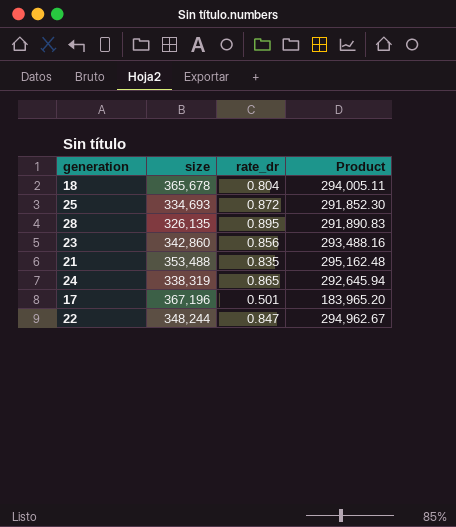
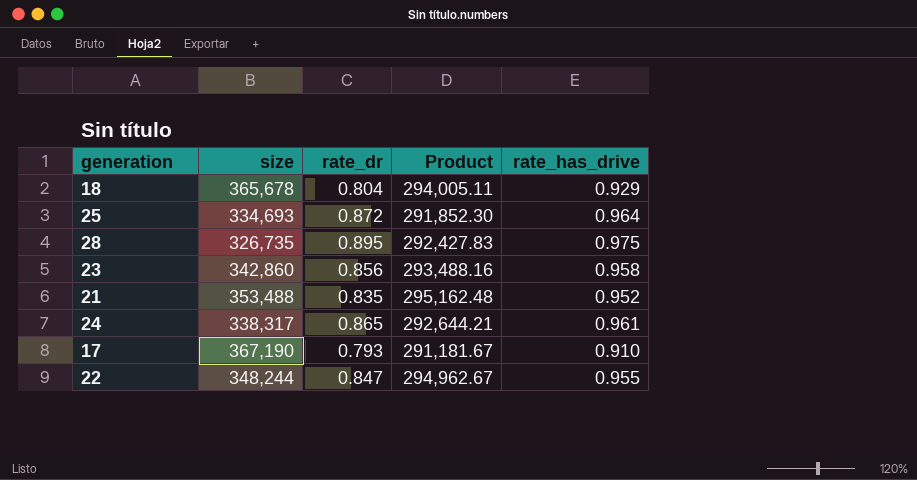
column rate_has_drive | position: none -> 5
28 | size: 326,135 -> 326,735
28 | Product: 291,890.83 -> 292,427.83
24 | size: 338,319 -> 338,317
24 | Product: 292,645.94 -> 292,644.21
17 | size: 367,196 -> 367,190
17 | rate_dr: 0.501 -> 0.793
17 | Product: 183,965.20 -> 291,181.67

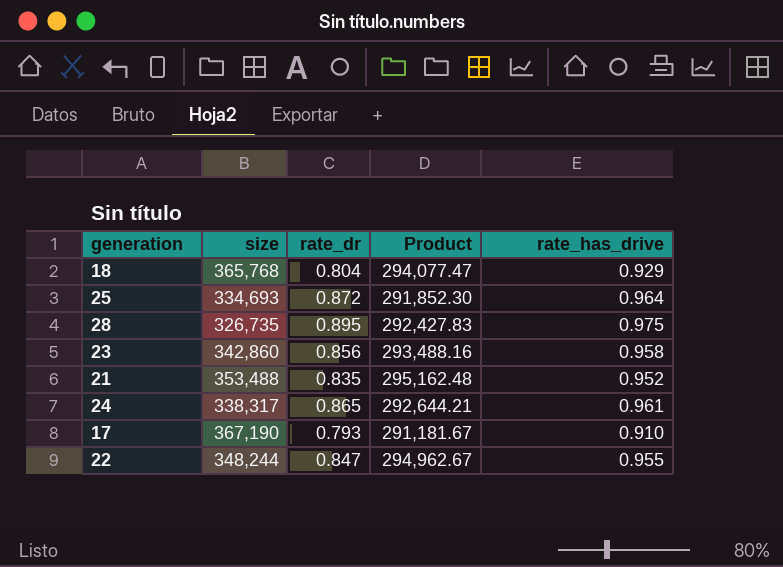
18 | size: 365,678 -> 365,768
18 | Product: 294,005.11 -> 294,077.47

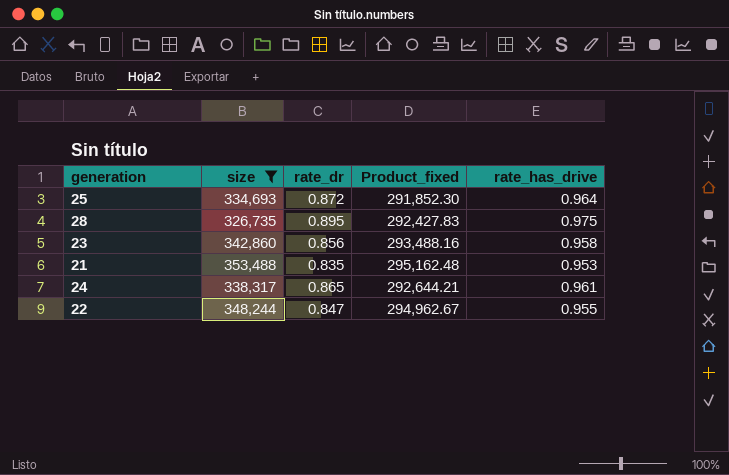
filter: none -> size <= 353,488
column name: Product -> Product_fixed
21 | rate_has_drive: 0.952 -> 0.953

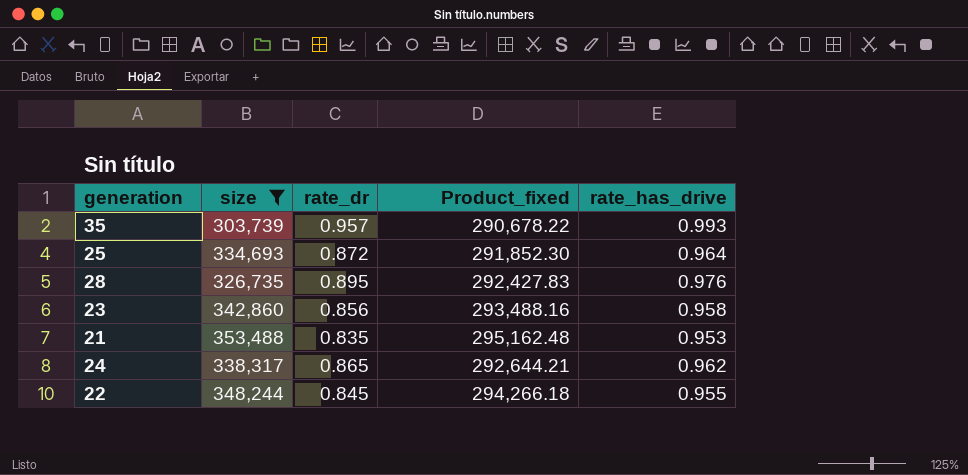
row 35: none -> 303,739 | 0.957 | 290,678.22 | 0.993
28 | rate_has_drive: 0.975 -> 0.976
24 | rate_has_drive: 0.961 -> 0.962
22 | rate_dr: 0.847 -> 0.845
22 | Product_fixed: 294,962.67 -> 294,266.18

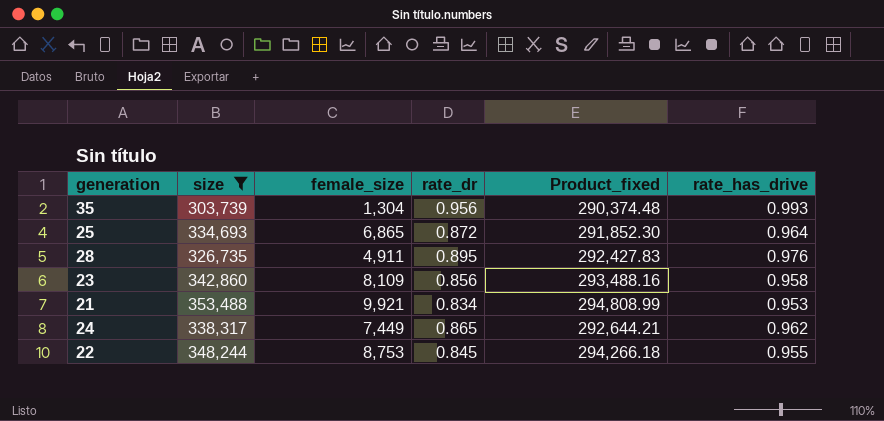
column female_size | position: none -> 3
35 | rate_dr: 0.957 -> 0.956
35 | Product_fixed: 290,678.22 -> 290,374.48
21 | rate_dr: 0.835 -> 0.834
21 | Product_fixed: 295,162.48 -> 294,808.99

